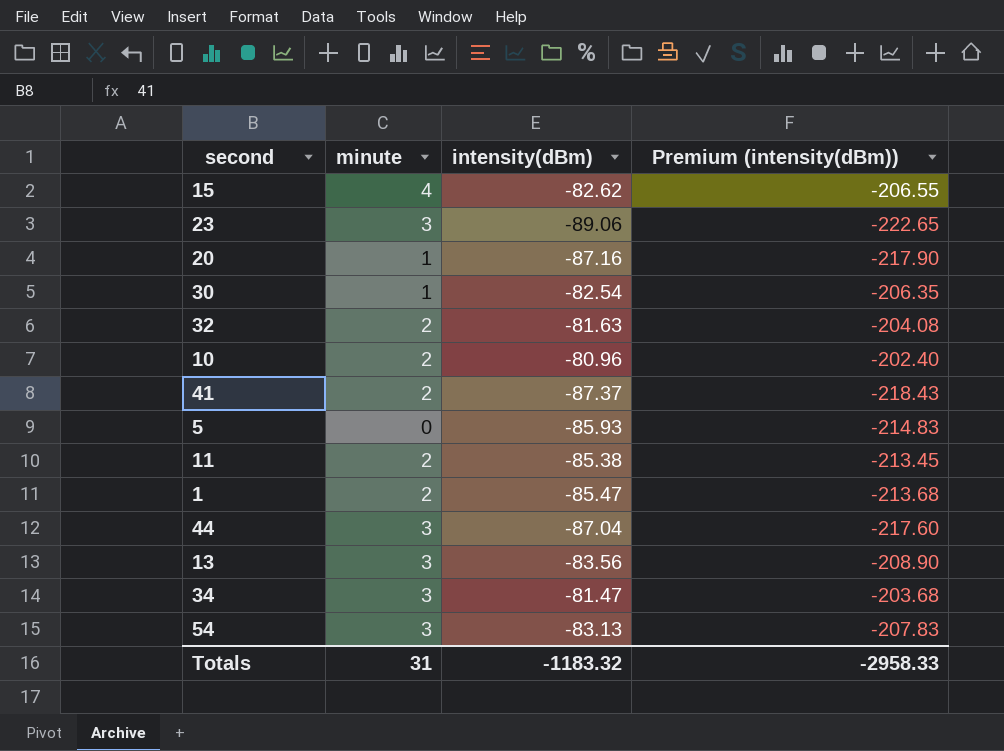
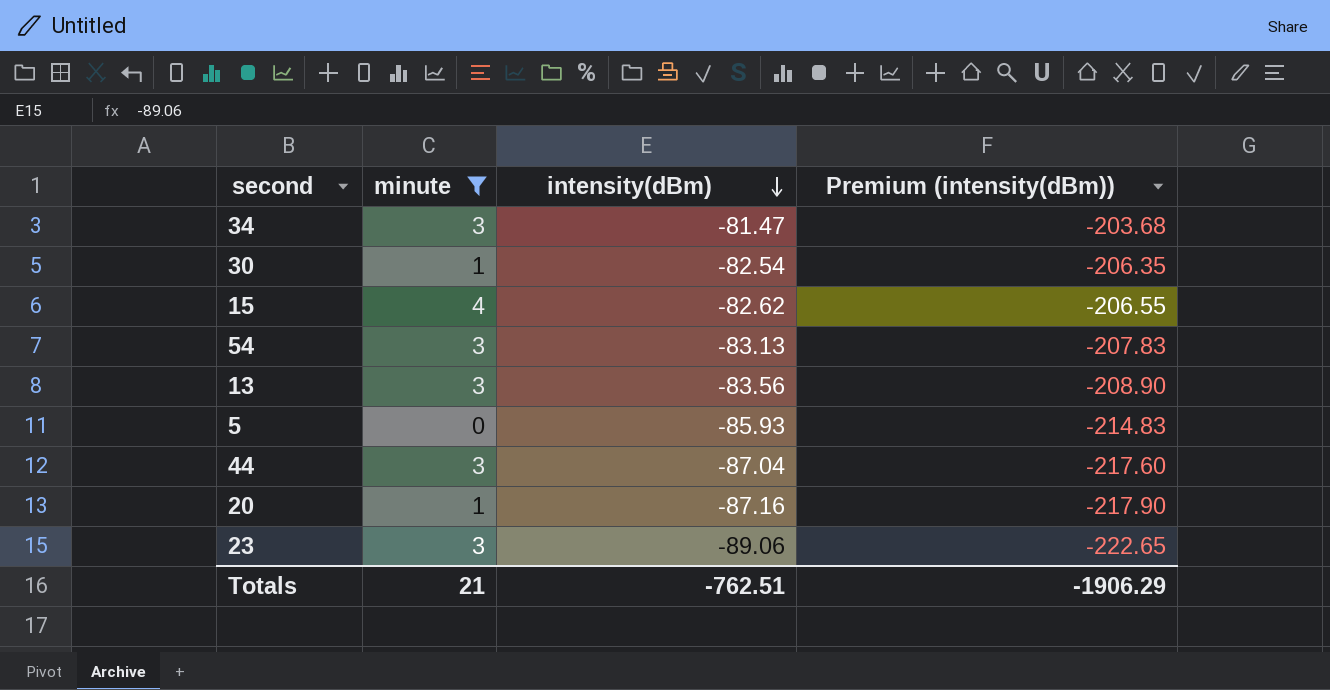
filter: none -> minute != 2
row order: none -> intensity(dBm) descending
Totals | minute: 31 -> 21
Totals | intensity(dBm): -1183.32 -> -762.51
Totals | Premium (intensity(dBm)): -2958.33 -> -1906.29

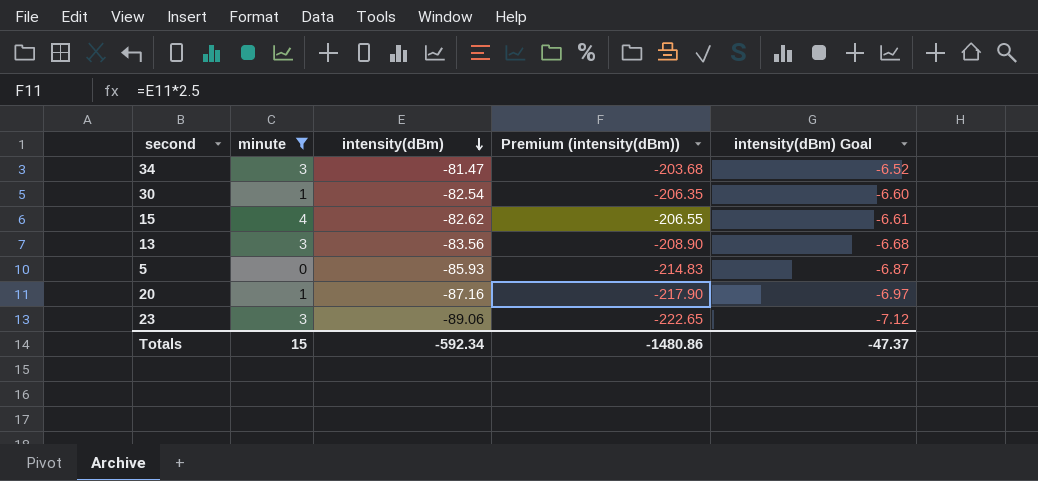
column intensity(dBm) Goal | formula: none -> [intensity(dBm)] * 0.08
row 54: 3 | -83.13 | -207.83 -> none
row 44: 3 | -87.04 | -217.60 -> none
Totals | minute: 21 -> 15
Totals | intensity(dBm): -762.51 -> -592.34
Totals | Premium (intensity(dBm)): -1906.29 -> -1480.86

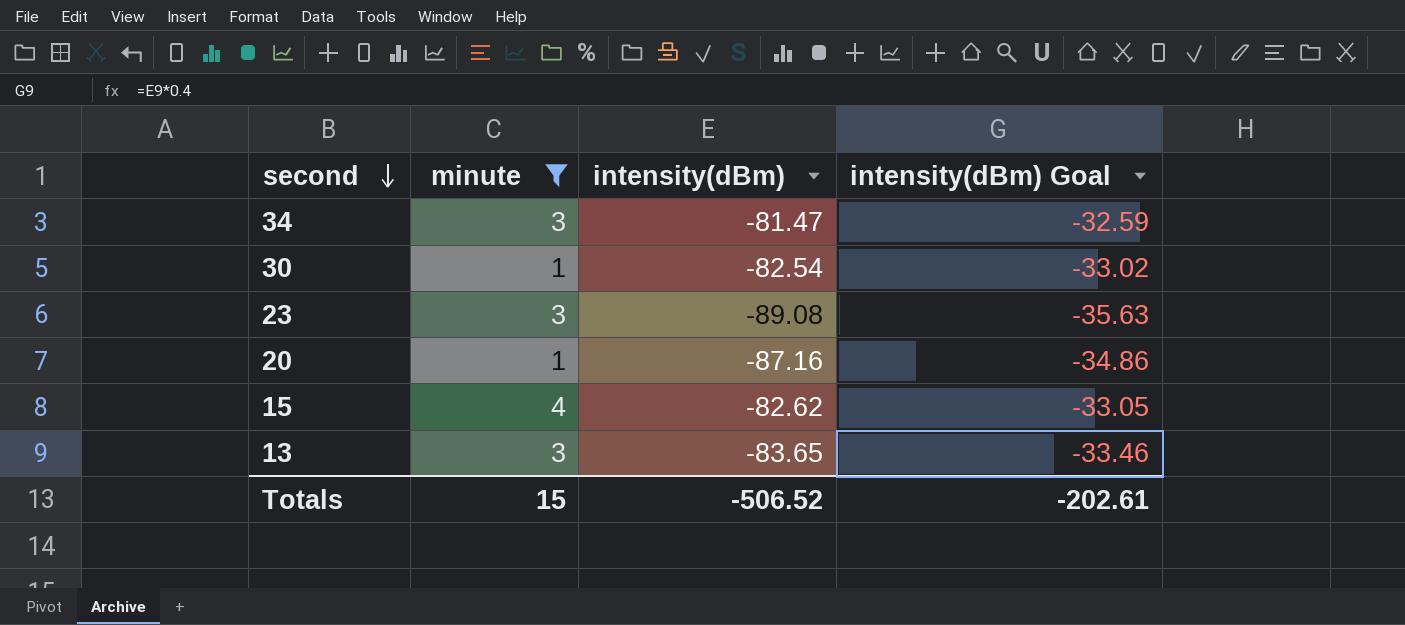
row order: intensity(dBm) descending -> second descending
column Premium (intensity(dBm)) | formula: [intensity(dBm)] * 2.5 -> none
column intensity(dBm) Goal | formula: [intensity(dBm)] * 0.08 -> [intensity(dBm)] * 0.4
row 5: 0 | -85.93 | -214.83 | -6.87 -> none
23 | intensity(dBm): -89.06 -> -89.08
13 | intensity(dBm): -83.56 -> -83.65
Totals | intensity(dBm): -592.34 -> -506.52
Totals | intensity(dBm) Goal: -47.37 -> -202.61

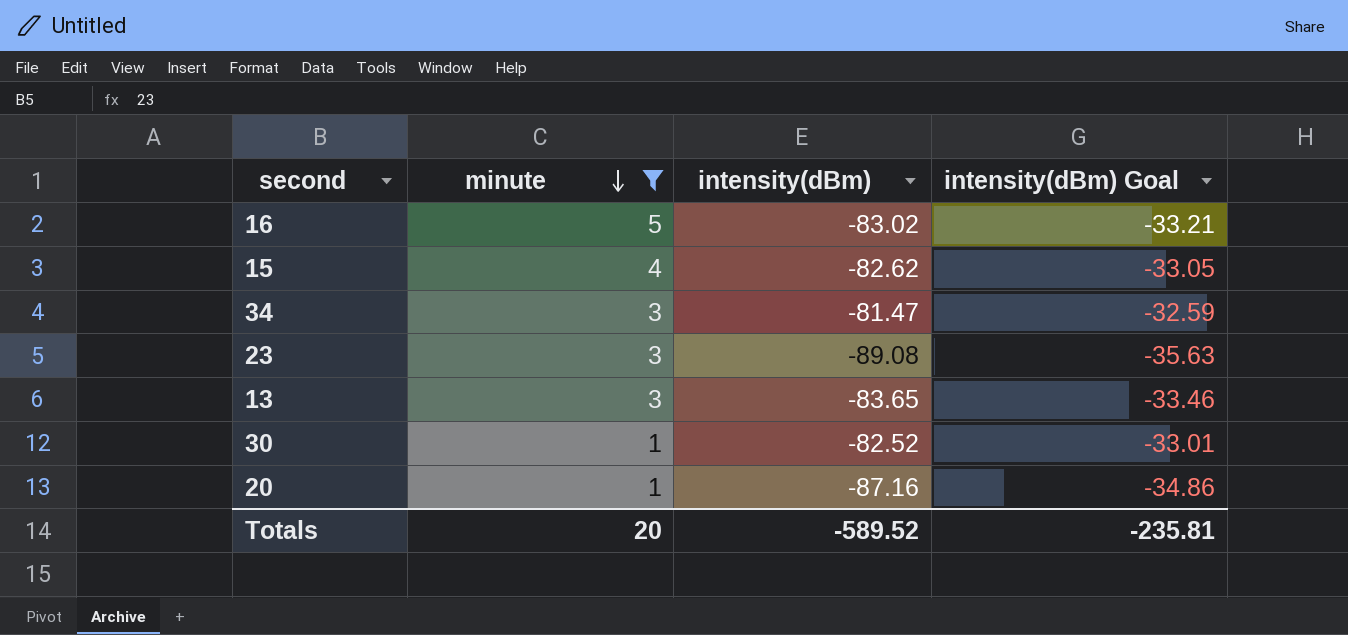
row order: second descending -> minute descending
row 16: none -> 5 | -83.02 | -33.21
30 | intensity(dBm): -82.54 -> -82.52
30 | intensity(dBm) Goal: -33.02 -> -33.01
Totals | minute: 15 -> 20
Totals | intensity(dBm): -506.52 -> -589.52
Totals | intensity(dBm) Goal: -202.61 -> -235.81

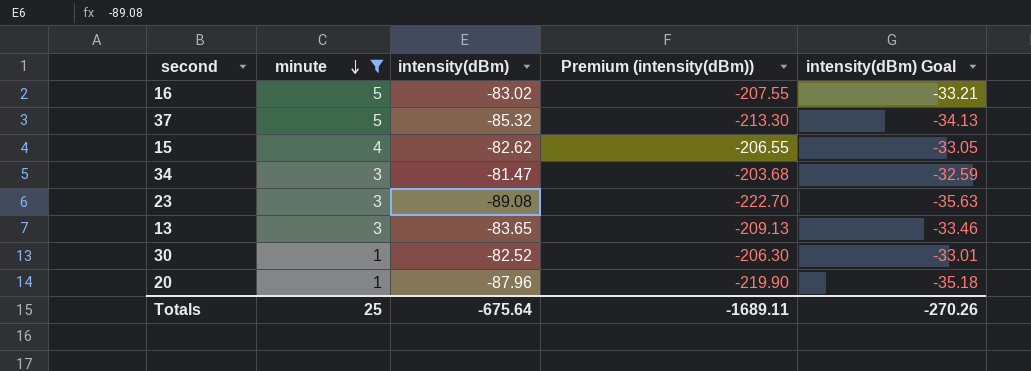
column Premium (intensity(dBm)) | formula: none -> [intensity(dBm)] * 2.5
row 37: none -> 5 | -85.32 | -213.30 | -34.13
20 | intensity(dBm): -87.16 -> -87.96
20 | intensity(dBm) Goal: -34.86 -> -35.18
Totals | minute: 20 -> 25
Totals | intensity(dBm): -589.52 -> -675.64
Totals | intensity(dBm) Goal: -235.81 -> -270.26

